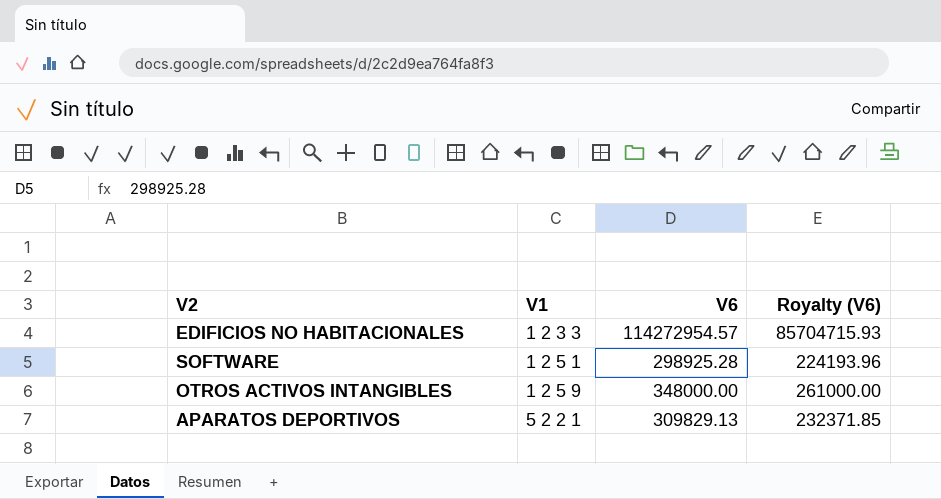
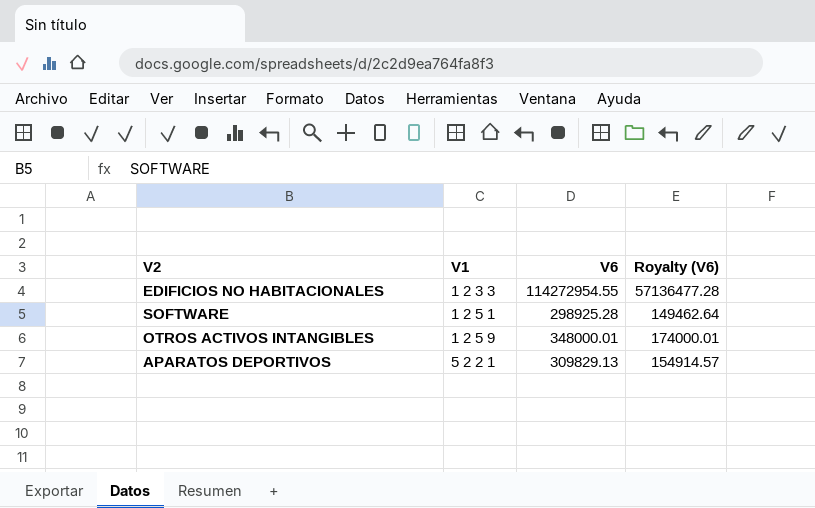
column Royalty (V6) | formula: [V6] * 0.75 -> [V6] * 0.5
EDIFICIOS NO HABITACIONALES | V6: 114272954.57 -> 114272954.55
OTROS ACTIVOS INTANGIBLES | V6: 348000.00 -> 348000.01

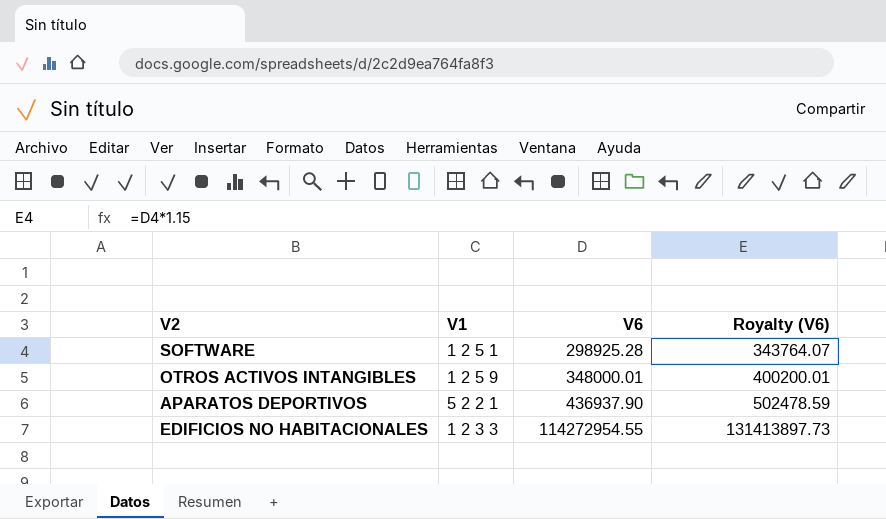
row order: V1 ascending -> V6 ascending
column Royalty (V6) | formula: [V6] * 0.5 -> [V6] * 1.15
APARATOS DEPORTIVOS | V6: 309829.13 -> 436937.90

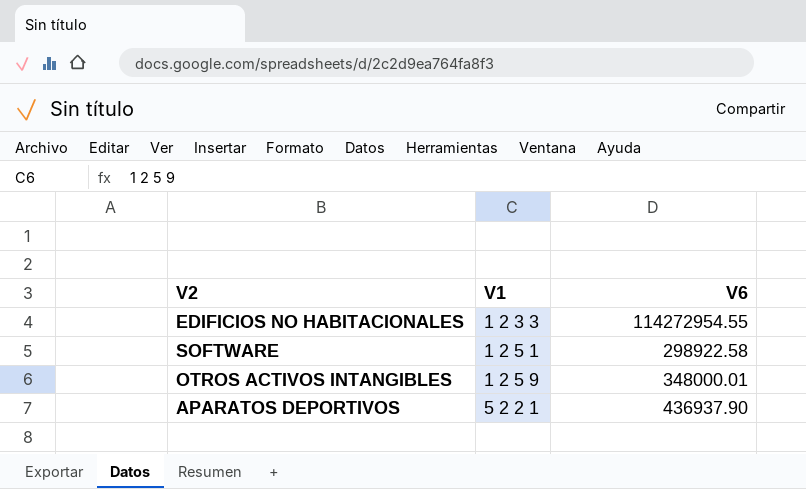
row order: V6 ascending -> V1 ascending
column Royalty (V6) | formula: [V6] * 1.15 -> none
SOFTWARE | V6: 298925.28 -> 298922.58

